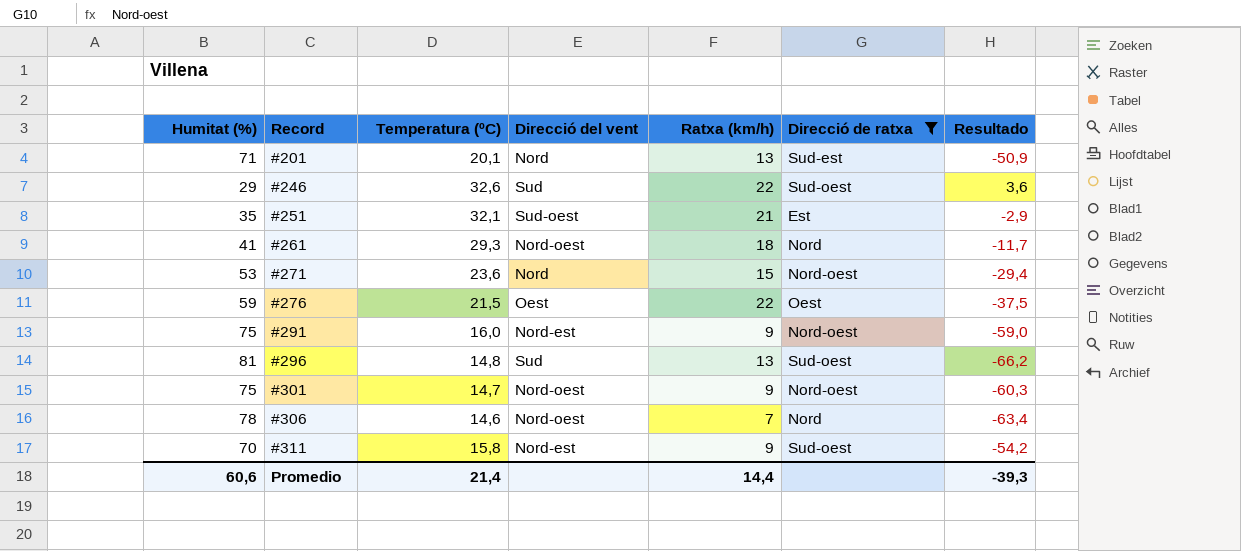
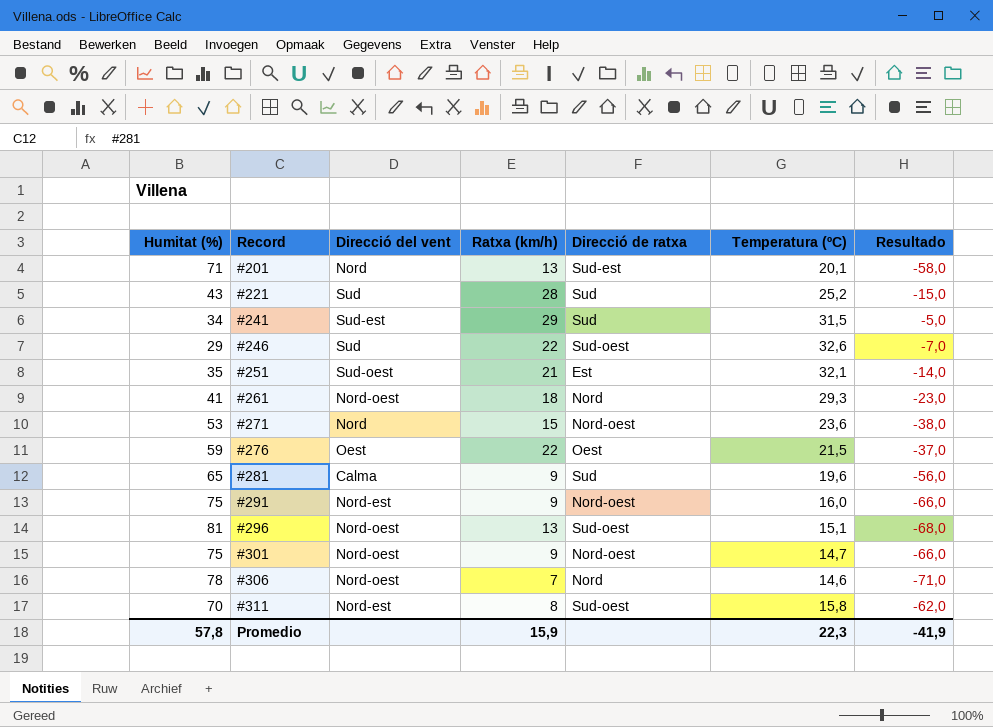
filter: Direcció de ratxa != Sud -> none
column Temperatura (ºC) | position: 3 -> 6
column Resultado | formula: [Temperatura (ºC)] - [Humitat (%)] -> [Ratxa (km/h)] - [Humitat (%)]
#296 | Direcció del vent: Sud -> Nord-oest
#296 | Temperatura (ºC): 14,8 -> 15,1
#311 | Ratxa (km/h): 9 -> 8
Promedio | Humitat (%): 60,6 -> 57,8
Promedio | Ratxa (km/h): 14,4 -> 15,9
Promedio | Temperatura (ºC): 21,4 -> 22,3
Promedio | Resultado: -39,3 -> -41,9

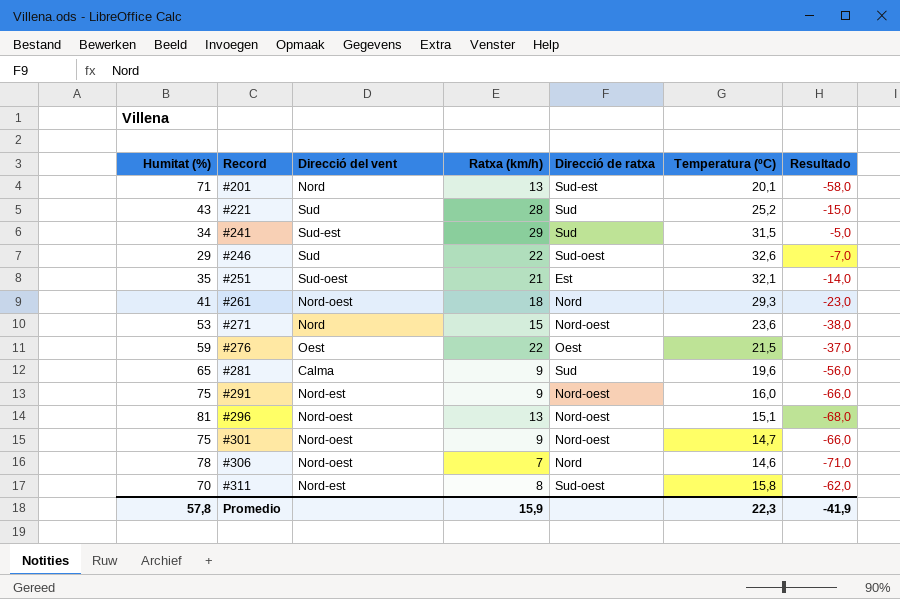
#296 | Direcció de ratxa: Sud-oest -> Nord-oest

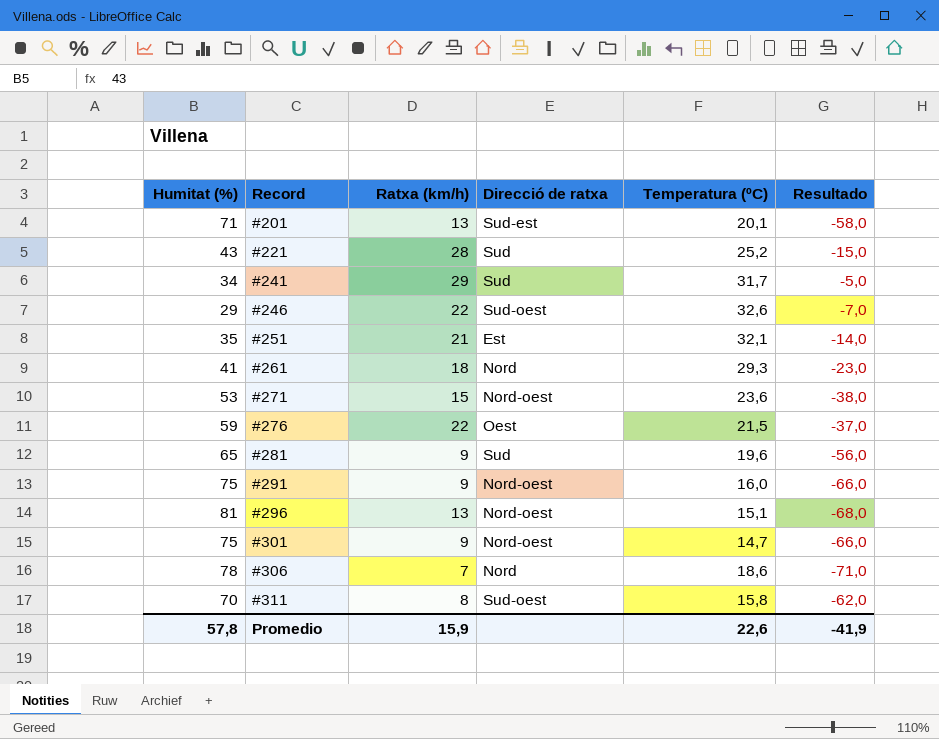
column Direcció del vent | position: 3 -> none
#241 | Temperatura (ºC): 31,5 -> 31,7
#306 | Temperatura (ºC): 14,6 -> 18,6
Promedio | Temperatura (ºC): 22,3 -> 22,6

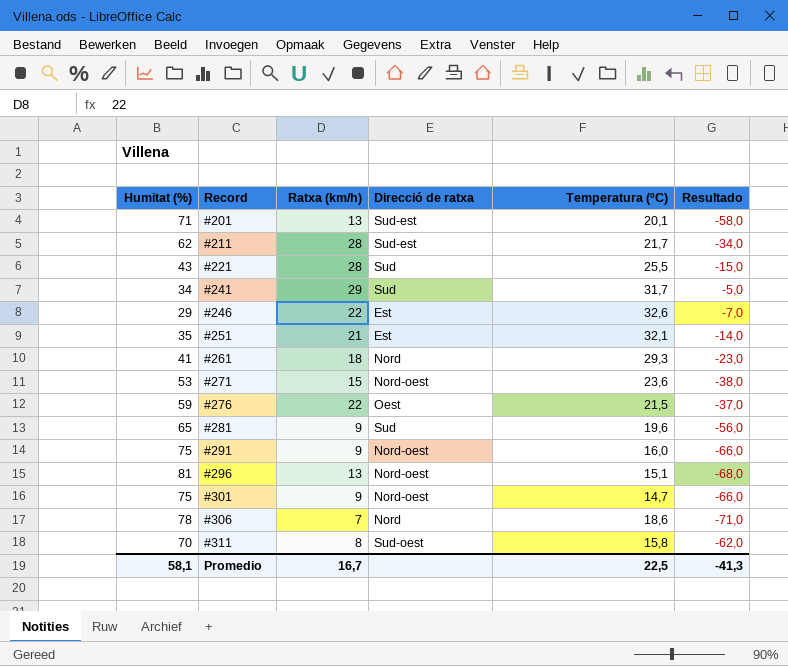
row #211: none -> 62 | 28 | Sud-est | 21,7 | -34,0
#221 | Temperatura (ºC): 25,2 -> 25,5
#246 | Direcció de ratxa: Sud-oest -> Est
Promedio | Humitat (%): 57,8 -> 58,1
Promedio | Ratxa (km/h): 15,9 -> 16,7
Promedio | Temperatura (ºC): 22,6 -> 22,5
Promedio | Resultado: -41,9 -> -41,3

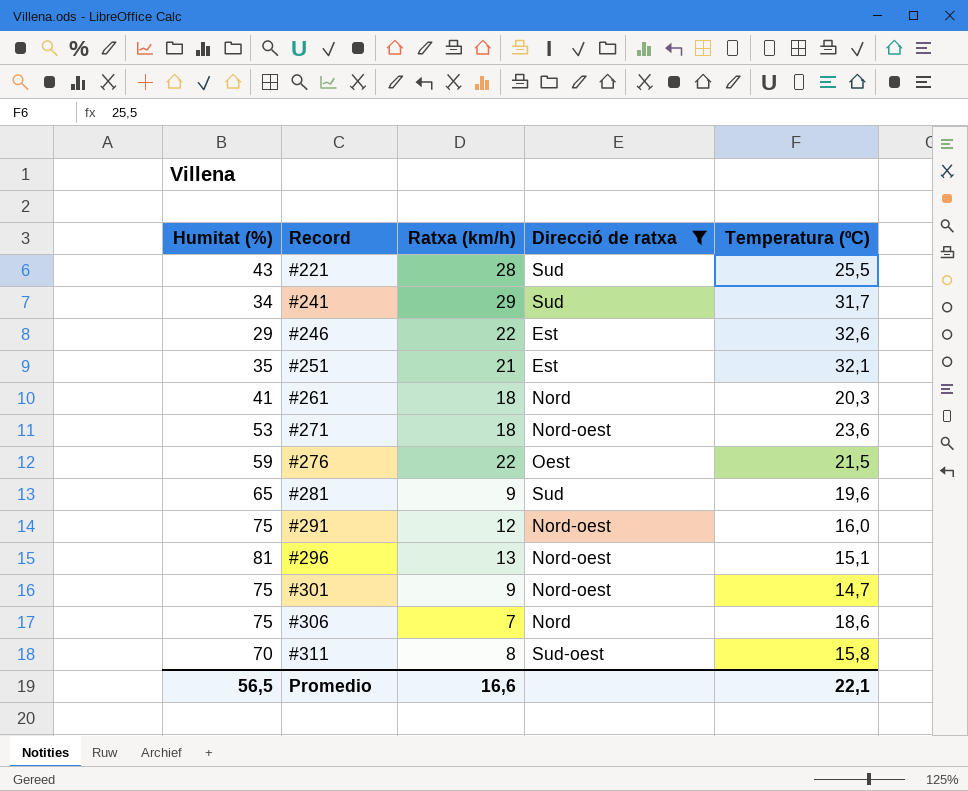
filter: none -> Direcció de ratxa != Sud-est
column Resultado | formula: [Ratxa (km/h)] - [Humitat (%)] -> none
#261 | Temperatura (ºC): 29,3 -> 20,3
#271 | Ratxa (km/h): 15 -> 18
#291 | Ratxa (km/h): 9 -> 12
#306 | Humitat (%): 78 -> 75
Promedio | Humitat (%): 58,1 -> 56,5
Promedio | Ratxa (km/h): 16,7 -> 16,6
Promedio | Temperatura (ºC): 22,5 -> 22,1

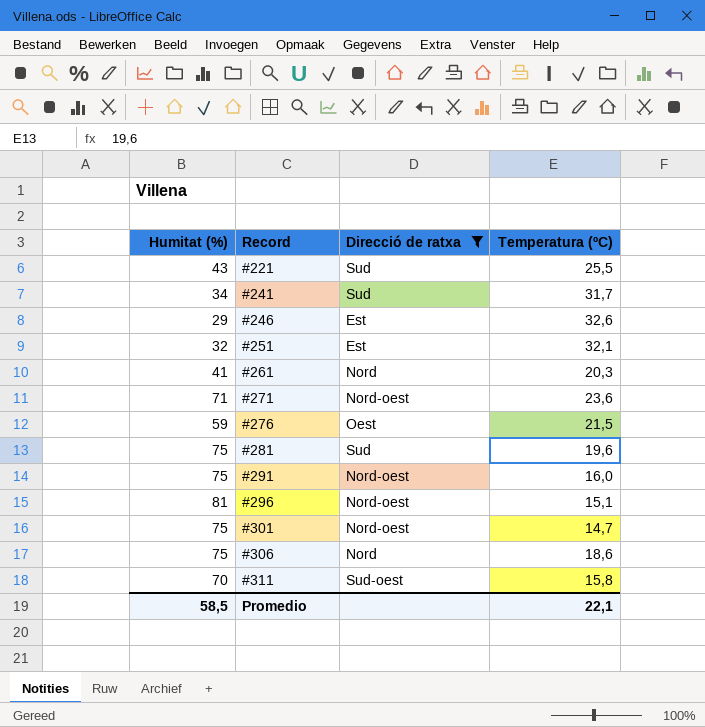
column Ratxa (km/h) | position: 3 -> none
#251 | Humitat (%): 35 -> 32
#271 | Humitat (%): 53 -> 71
#281 | Humitat (%): 65 -> 75
Promedio | Humitat (%): 56,5 -> 58,5

